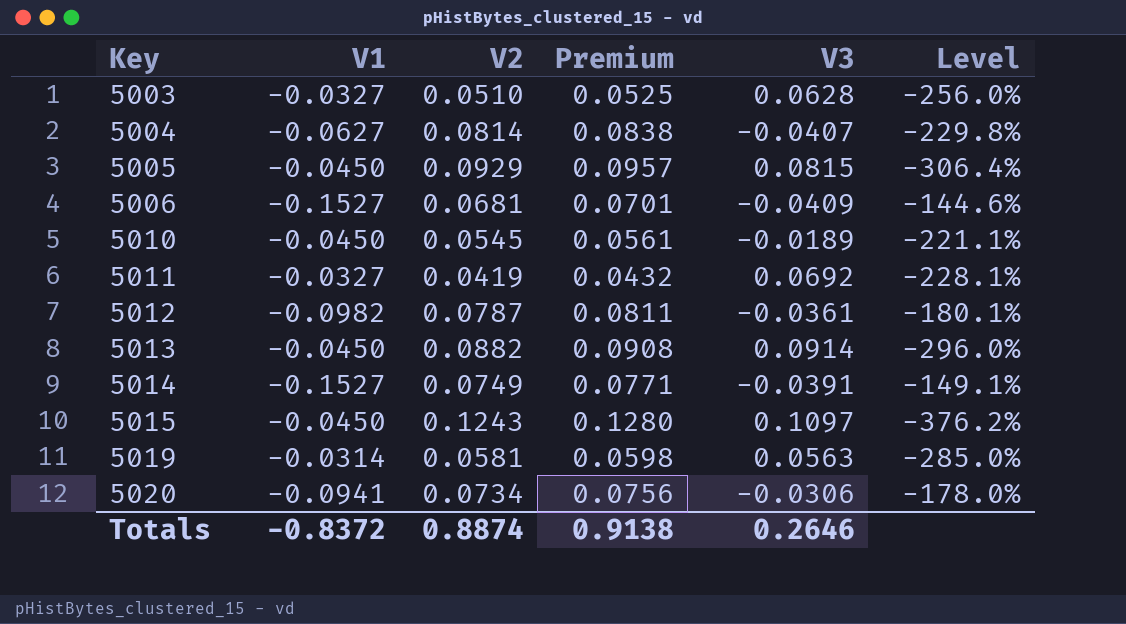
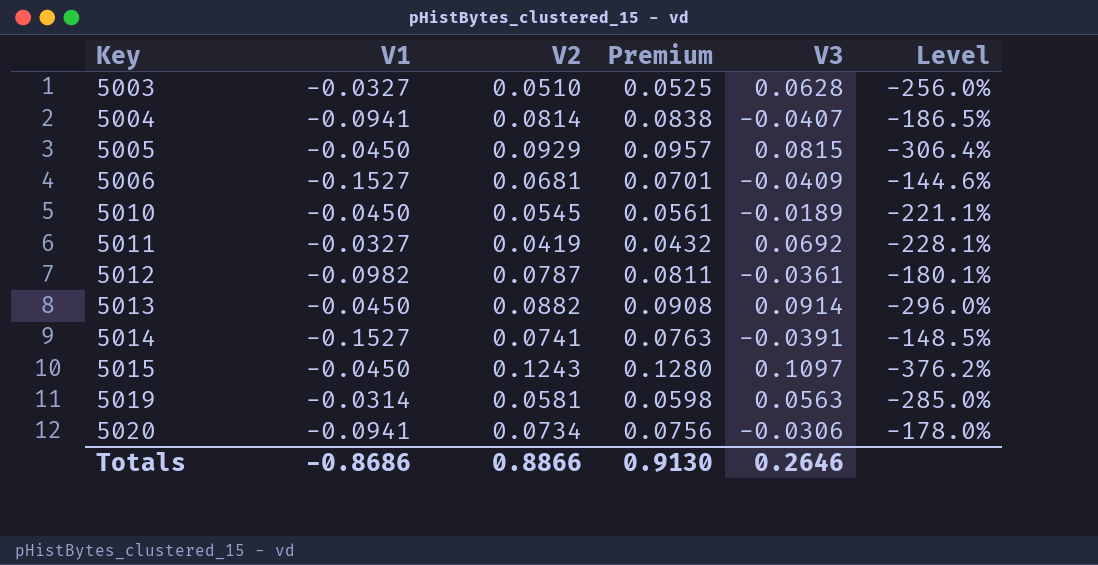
5004 | V1: -0.0627 -> -0.0941
5004 | Level: -229.8% -> -186.5%
5014 | V2: 0.0749 -> 0.0741
5014 | Premium: 0.0771 -> 0.0763
5014 | Level: -149.1% -> -148.5%
Totals | V1: -0.8372 -> -0.8686
Totals | V2: 0.8874 -> 0.8866
Totals | Premium: 0.9138 -> 0.9130

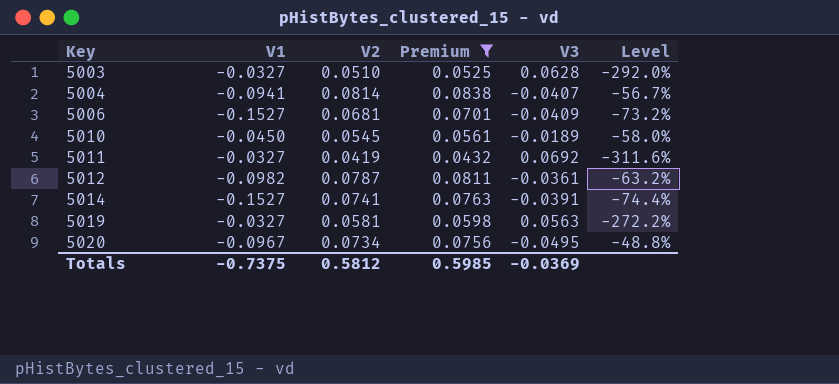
filter: none -> Premium <= 0.0838
column Level | formula: ([V2] - [V1]) / [V1] -> ([V3] - [V1]) / [V1]
5019 | V1: -0.0314 -> -0.0327
5020 | V1: -0.0941 -> -0.0967
5020 | V3: -0.0306 -> -0.0495
Totals | V1: -0.8686 -> -0.7375
Totals | V2: 0.8866 -> 0.5812
Totals | Premium: 0.9130 -> 0.5985
Totals | V3: 0.2646 -> -0.0369

